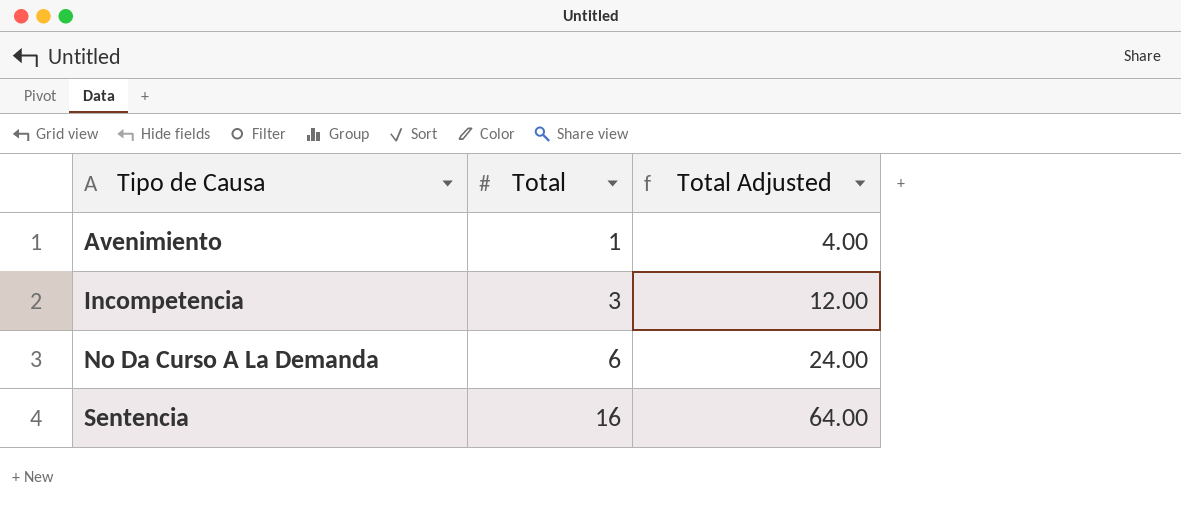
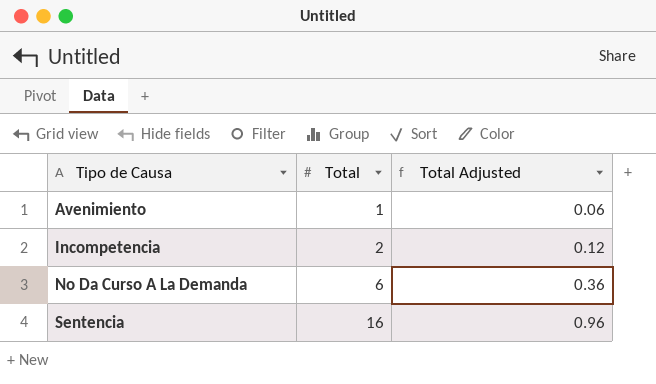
column Total Adjusted | formula: [Total] * 4 -> [Total] * 0.06
Incompetencia | Total: 3 -> 2

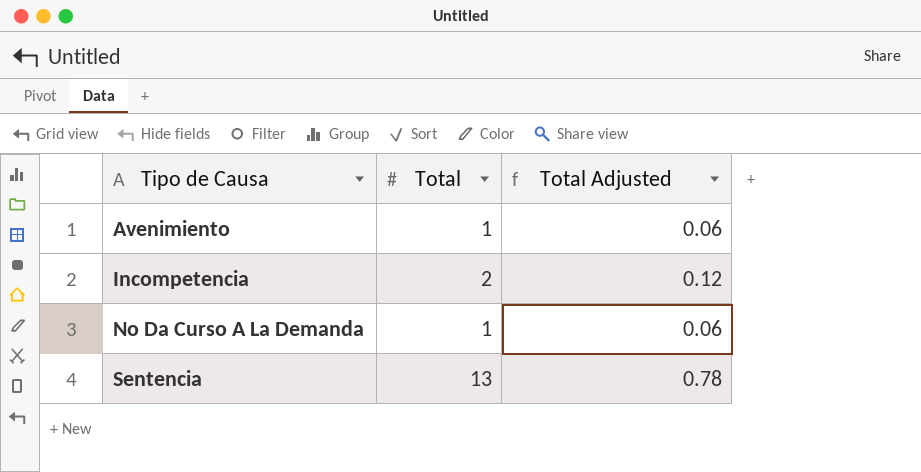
No Da Curso A La Demanda | Total: 6 -> 1
No Da Curso A La Demanda | Total Adjusted: 0.36 -> 0.06
Sentencia | Total: 16 -> 13
Sentencia | Total Adjusted: 0.96 -> 0.78

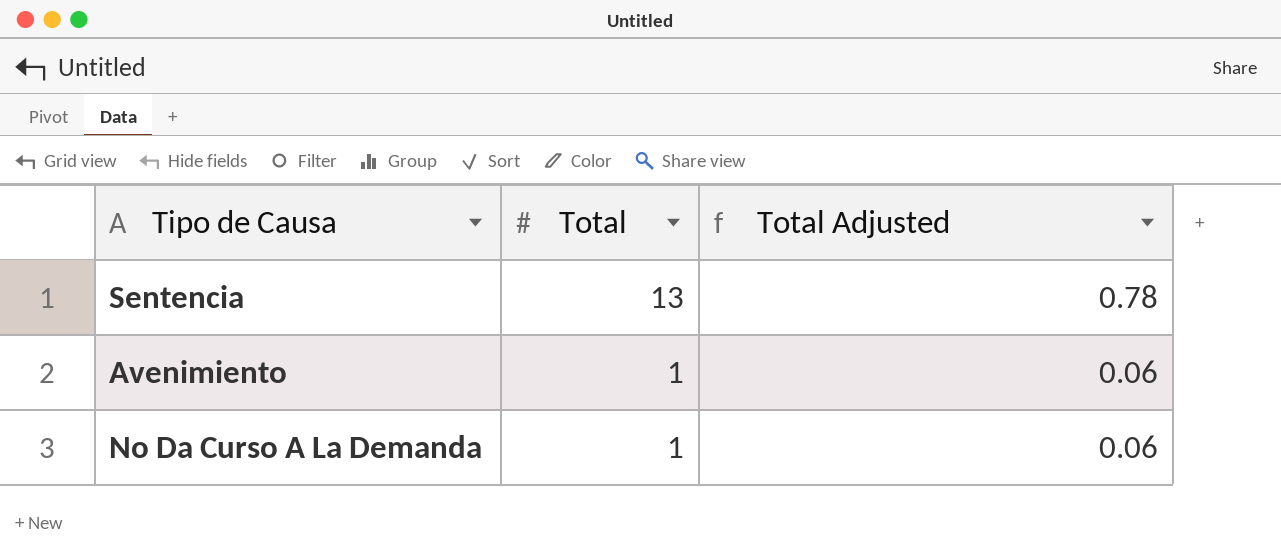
row order: Tipo de Causa ascending -> Total descending
row Incompetencia: 2 | 0.12 -> none

